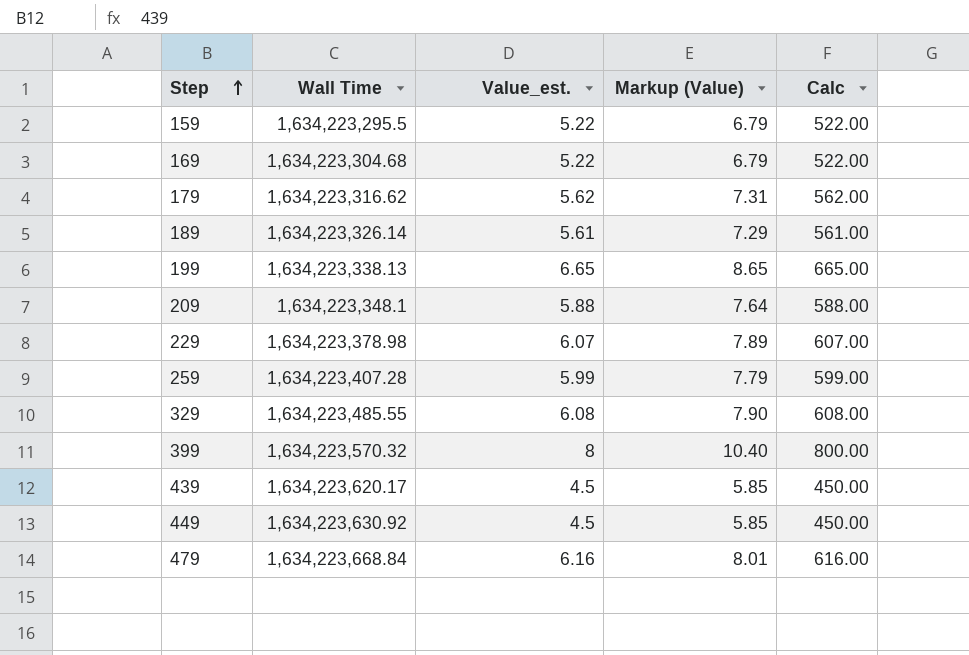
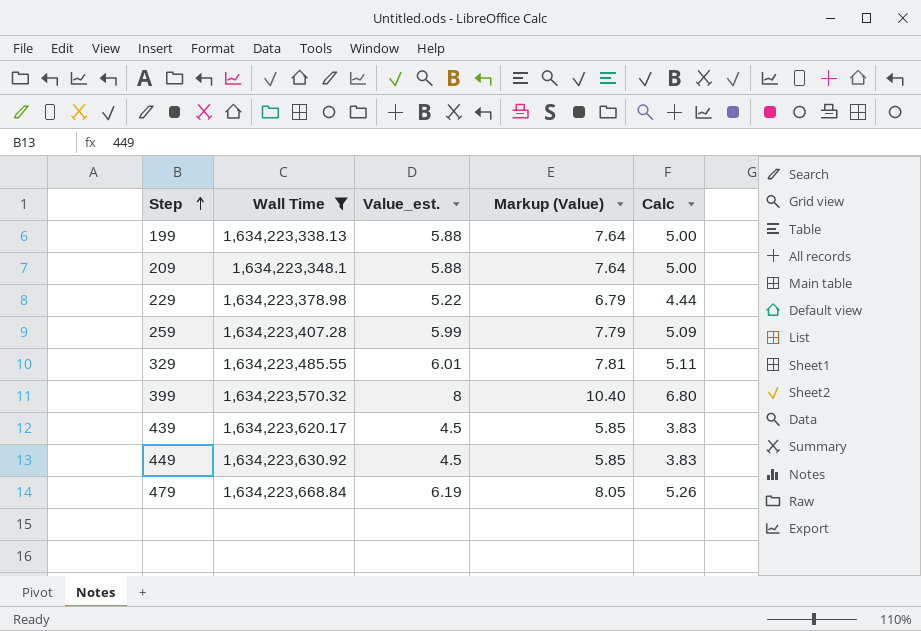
filter: none -> Wall Time >= 1,634,223,338.13
column Calc | formula: [Value_est.] * 100 -> [Value_est.] * 0.85
199 | Value_est.: 6.65 -> 5.88
199 | Markup (Value): 8.65 -> 7.64
229 | Value_est.: 6.07 -> 5.22
229 | Markup (Value): 7.89 -> 6.79
329 | Value_est.: 6.08 -> 6.01
329 | Markup (Value): 7.90 -> 7.81
479 | Value_est.: 6.16 -> 6.19
479 | Markup (Value): 8.01 -> 8.05

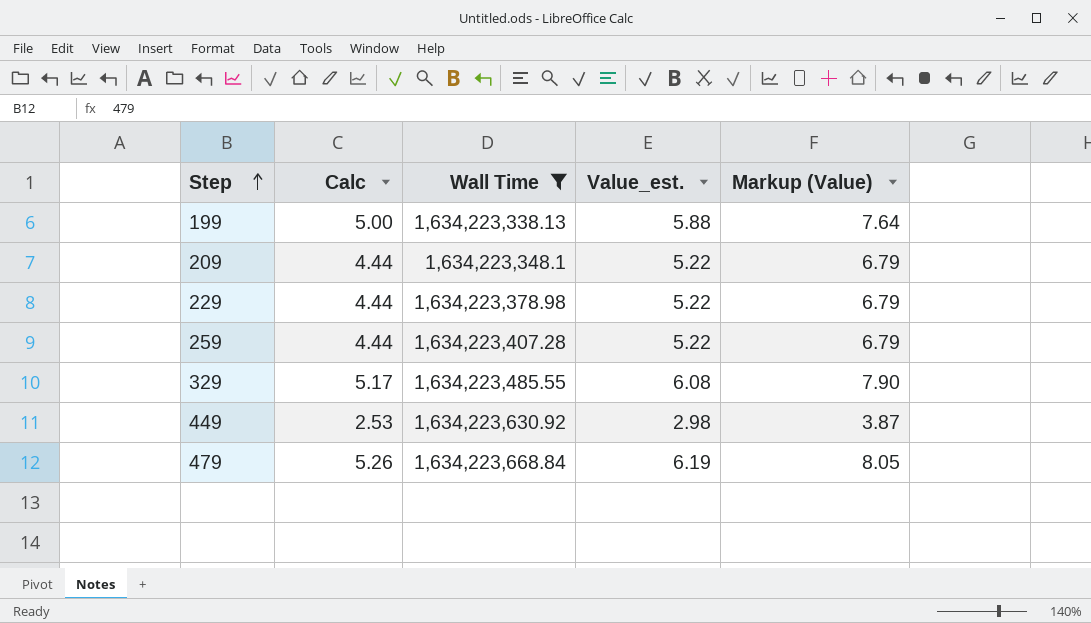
column Calc | position: 5 -> 2
row 399: 1,634,223,570.32 | 8 | 10.40 | 6.80 -> none
row 439: 1,634,223,620.17 | 4.5 | 5.85 | 3.83 -> none
209 | Calc: 5.00 -> 4.44
209 | Value_est.: 5.88 -> 5.22
209 | Markup (Value): 7.64 -> 6.79
259 | Calc: 5.09 -> 4.44
259 | Value_est.: 5.99 -> 5.22
259 | Markup (Value): 7.79 -> 6.79
329 | Calc: 5.11 -> 5.17
329 | Value_est.: 6.01 -> 6.08
329 | Markup (Value): 7.81 -> 7.90
449 | Calc: 3.83 -> 2.53
449 | Value_est.: 4.5 -> 2.98
449 | Markup (Value): 5.85 -> 3.87

